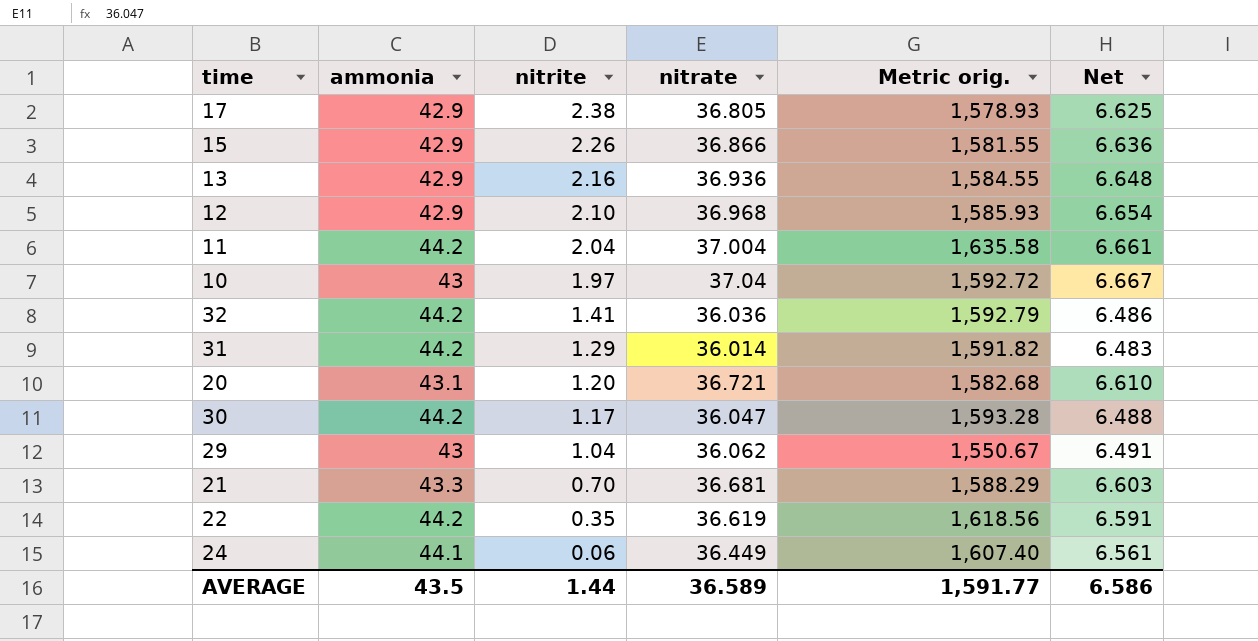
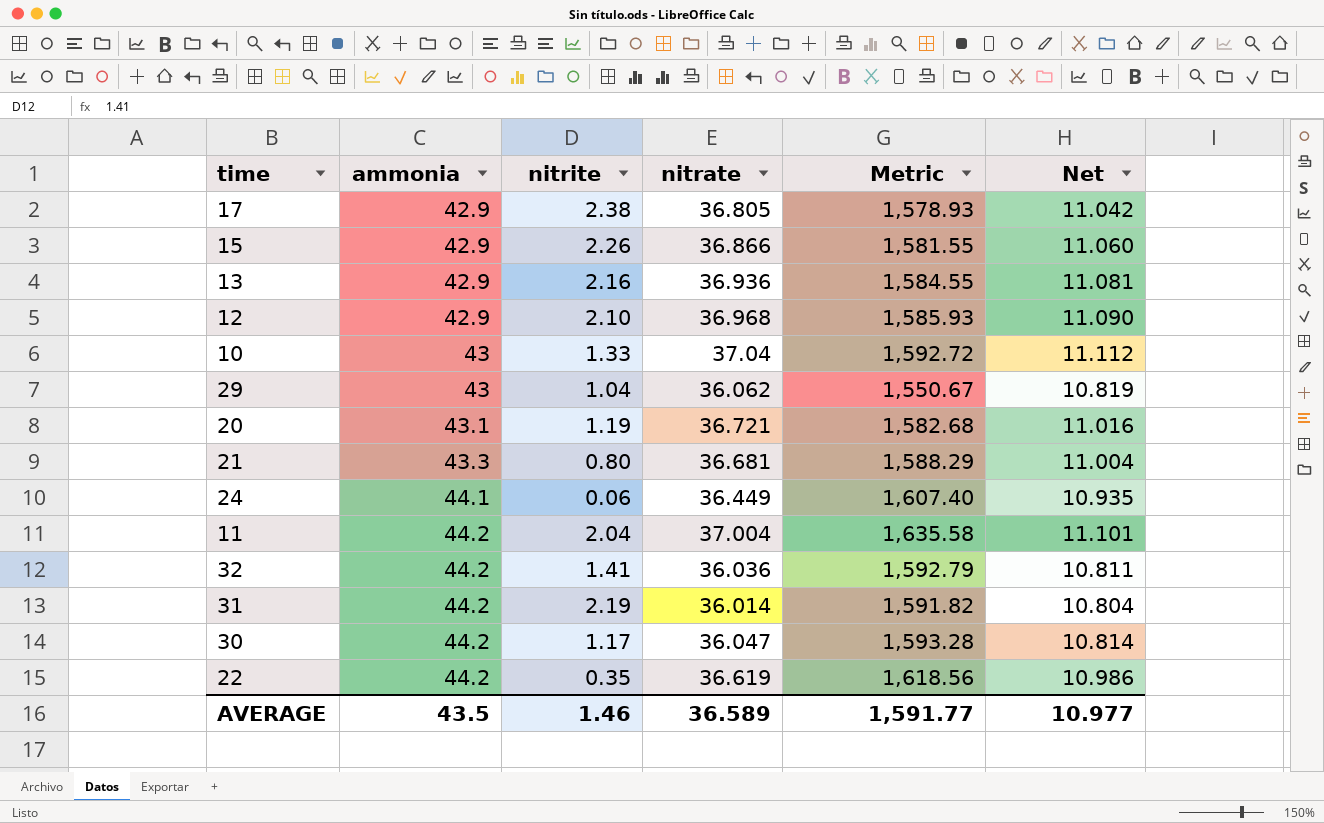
row order: nitrite descending -> ammonia ascending
column name: Metric orig. -> Metric
column Net | formula: [nitrate] * 0.18 -> [nitrate] * 0.3
10 | nitrite: 1.97 -> 1.33
20 | nitrite: 1.20 -> 1.19
21 | nitrite: 0.70 -> 0.80
31 | nitrite: 1.29 -> 2.19
AVERAGE | nitrite: 1.44 -> 1.46
AVERAGE | Net: 6.586 -> 10.977

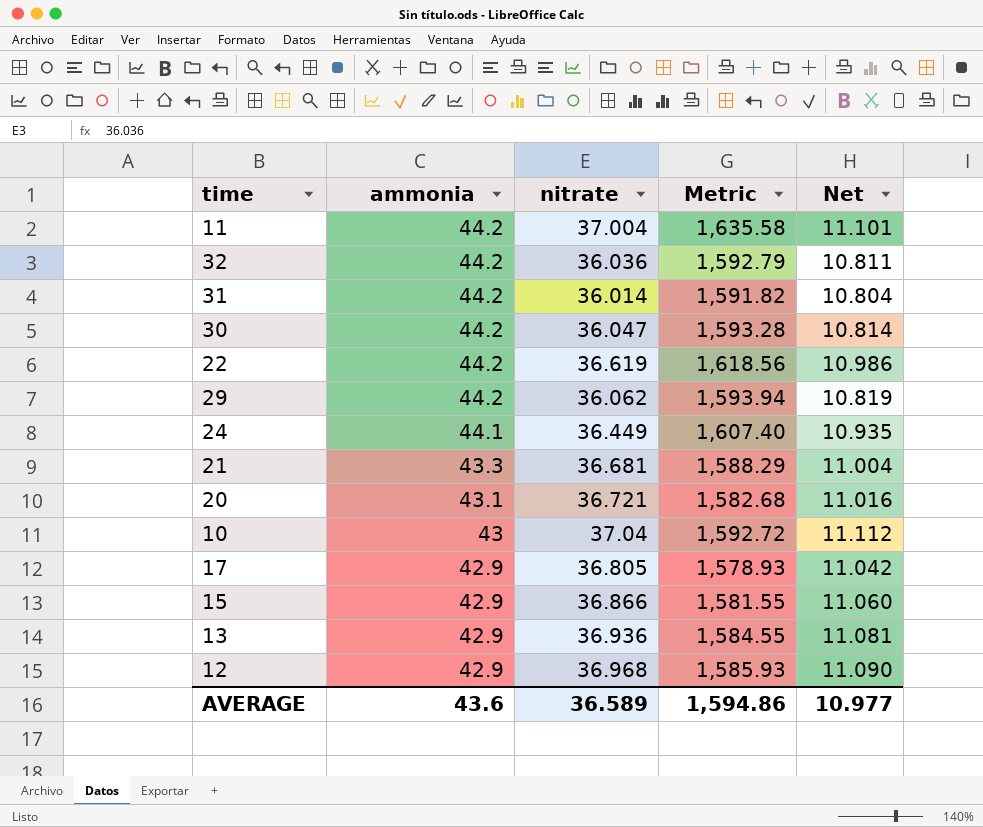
row order: ammonia ascending -> ammonia descending
column nitrite | position: 3 -> none
29 | ammonia: 43 -> 44.2
29 | Metric: 1,550.67 -> 1,593.94
AVERAGE | ammonia: 43.5 -> 43.6
AVERAGE | Metric: 1,591.77 -> 1,594.86

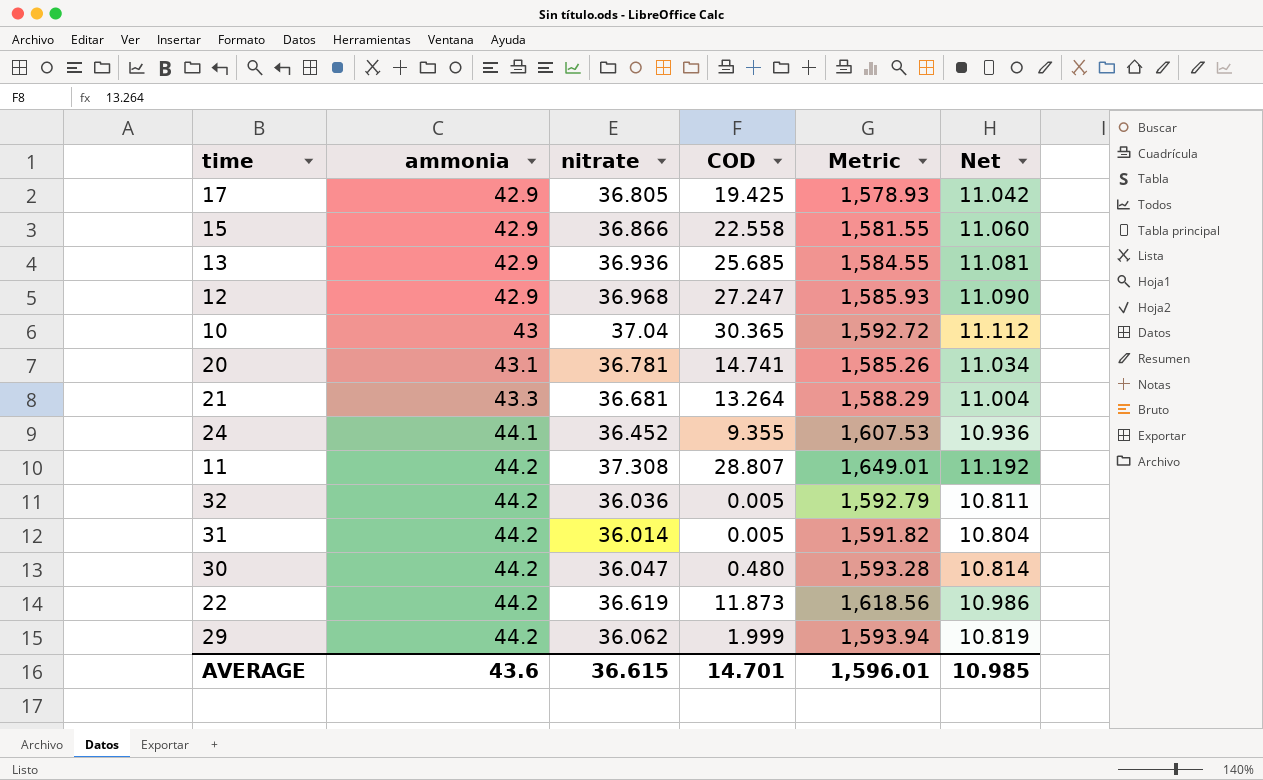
row order: ammonia descending -> ammonia ascending
column COD | position: none -> 4
20 | nitrate: 36.721 -> 36.781
20 | Metric: 1,582.68 -> 1,585.26
20 | Net: 11.016 -> 11.034
24 | nitrate: 36.449 -> 36.452
24 | Metric: 1,607.40 -> 1,607.53
24 | Net: 10.935 -> 10.936
11 | nitrate: 37.004 -> 37.308
11 | Metric: 1,635.58 -> 1,649.01
11 | Net: 11.101 -> 11.192
AVERAGE | nitrate: 36.589 -> 36.615
AVERAGE | Metric: 1,594.86 -> 1,596.01
AVERAGE | Net: 10.977 -> 10.985

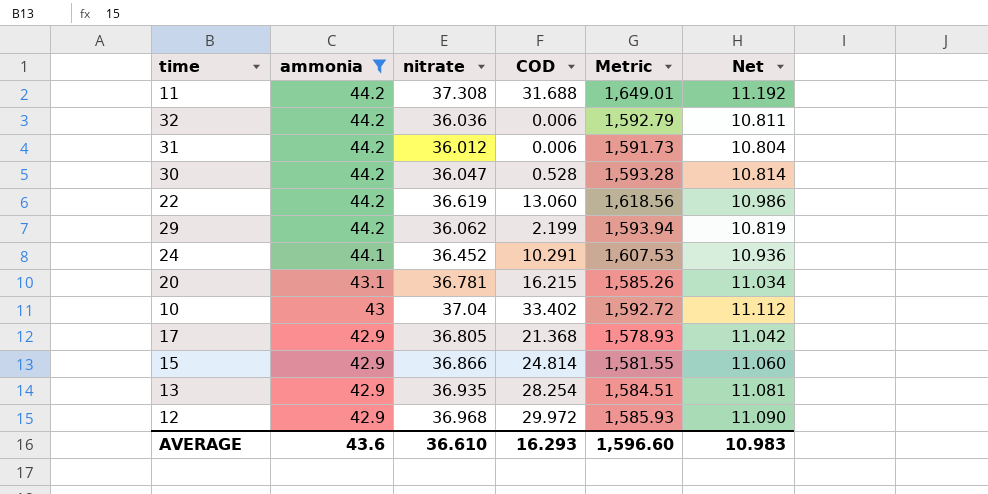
filter: none -> ammonia != 43.3
row order: ammonia ascending -> ammonia descending
11 | COD: 28.807 -> 31.688
32 | COD: 0.005 -> 0.006
31 | nitrate: 36.014 -> 36.012
31 | COD: 0.005 -> 0.006
31 | Metric: 1,591.82 -> 1,591.73
30 | COD: 0.480 -> 0.528
22 | COD: 11.873 -> 13.060
29 | COD: 1.999 -> 2.199
24 | COD: 9.355 -> 10.291
20 | COD: 14.741 -> 16.215
10 | COD: 30.365 -> 33.402
17 | COD: 19.425 -> 21.368
15 | COD: 22.558 -> 24.814
13 | nitrate: 36.936 -> 36.935
13 | COD: 25.685 -> 28.254
13 | Metric: 1,584.55 -> 1,584.51
12 | COD: 27.247 -> 29.972
AVERAGE | nitrate: 36.615 -> 36.610
AVERAGE | COD: 14.701 -> 16.293
AVERAGE | Metric: 1,596.01 -> 1,596.60
AVERAGE | Net: 10.985 -> 10.983

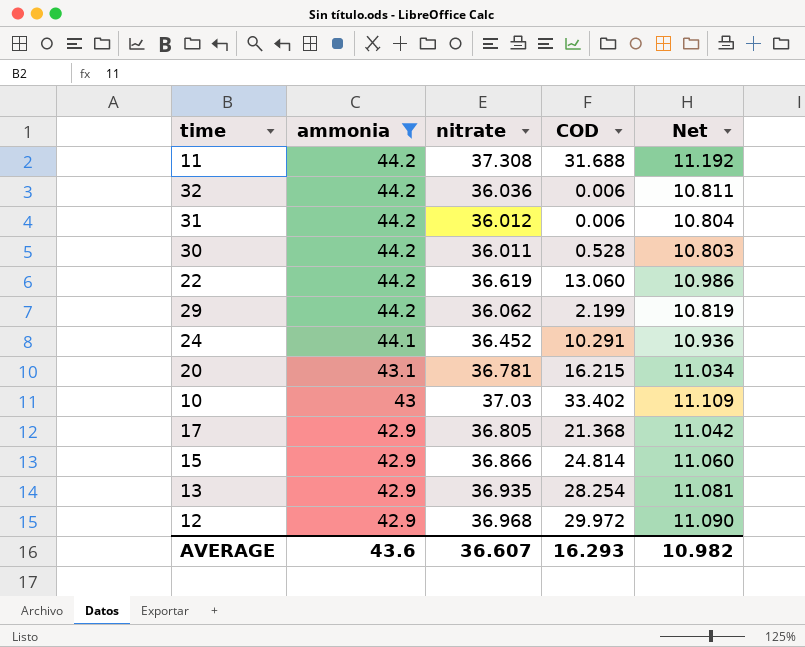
column Metric | formula: [ammonia] * [nitrate] -> none
30 | nitrate: 36.047 -> 36.011
30 | Net: 10.814 -> 10.803
10 | nitrate: 37.04 -> 37.03
10 | Net: 11.112 -> 11.109
AVERAGE | nitrate: 36.610 -> 36.607
AVERAGE | Net: 10.983 -> 10.982

